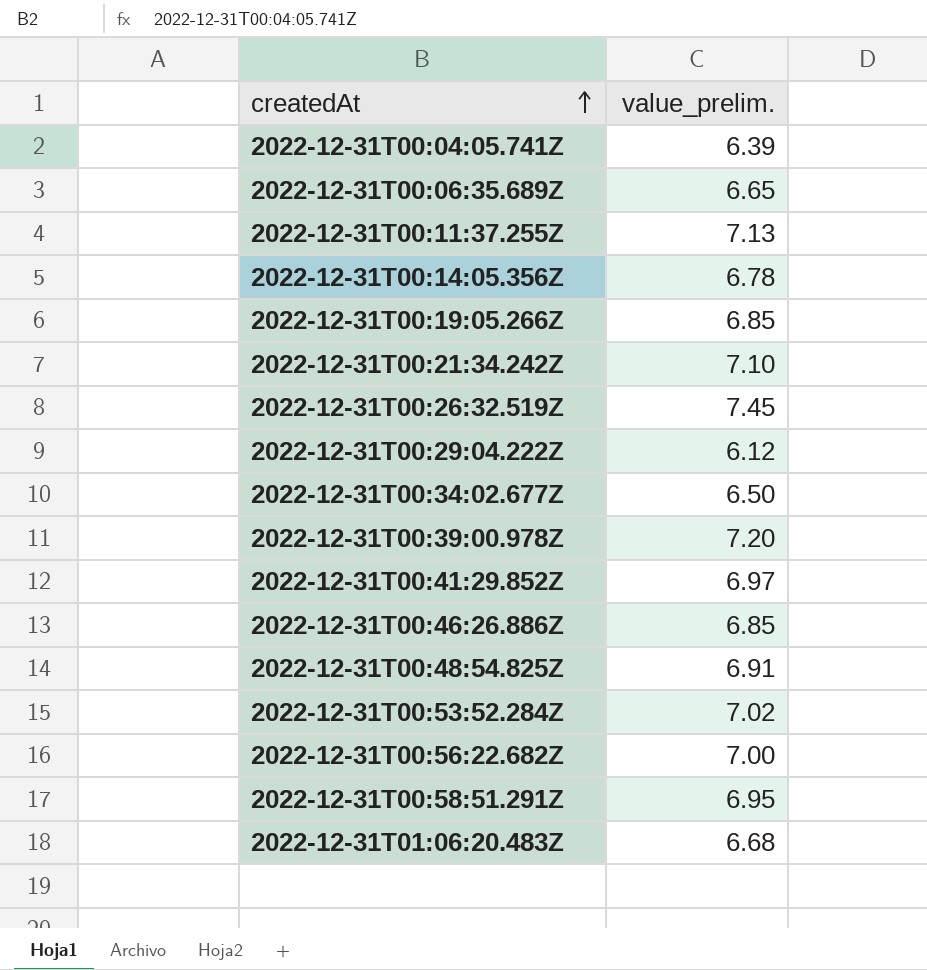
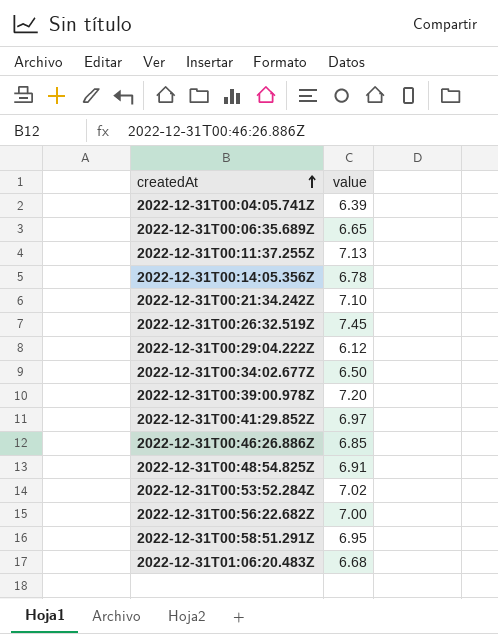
column name: value_prelim. -> value
row 2022-12-31T00:19:05.266Z: 6.85 -> none

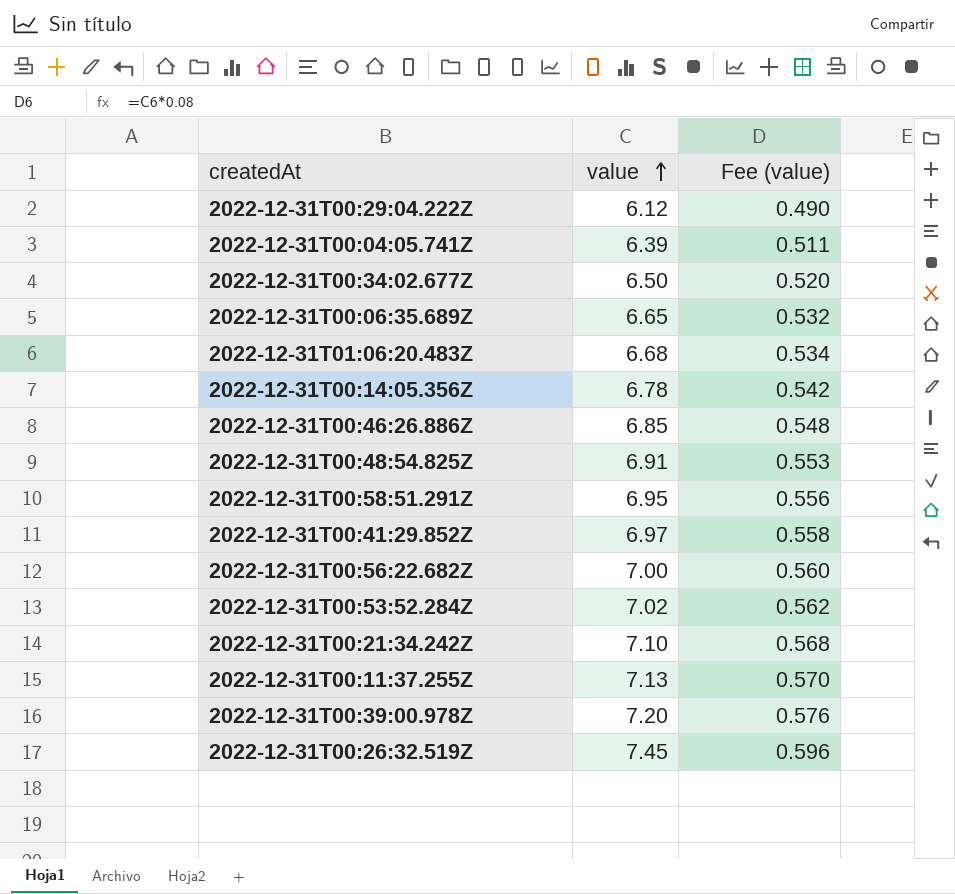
row order: createdAt ascending -> value ascending
column Fee (value) | formula: none -> [value] * 0.08

